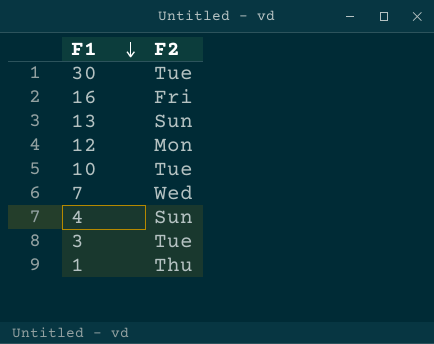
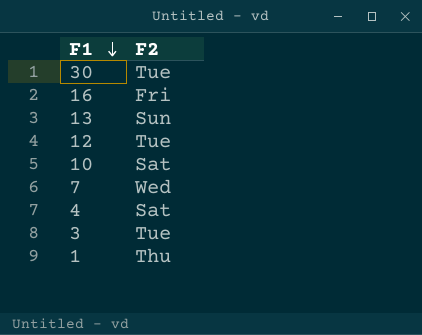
12 | F2: Mon -> Tue
10 | F2: Tue -> Sat
4 | F2: Sun -> Sat

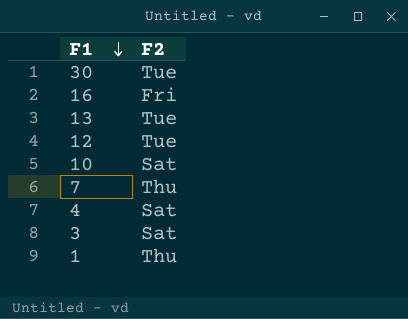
13 | F2: Sun -> Tue
7 | F2: Wed -> Thu
3 | F2: Tue -> Sat

